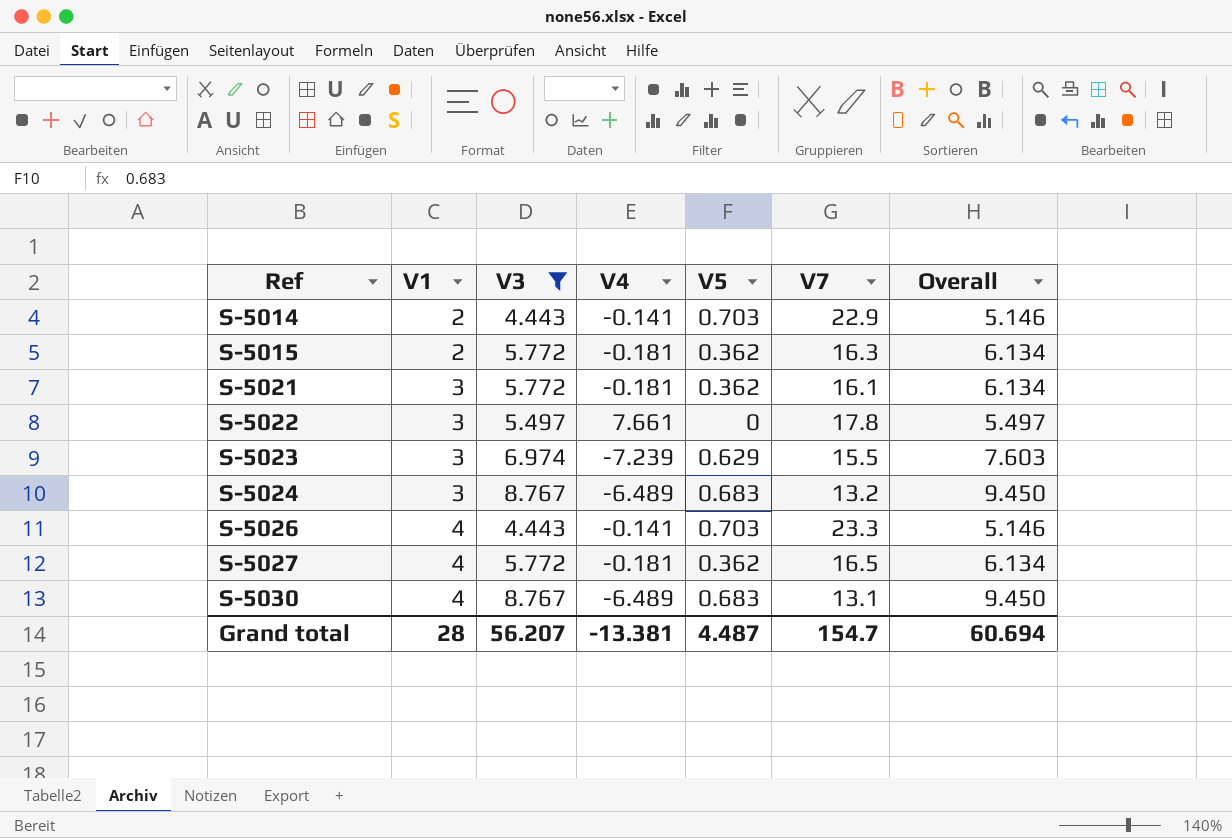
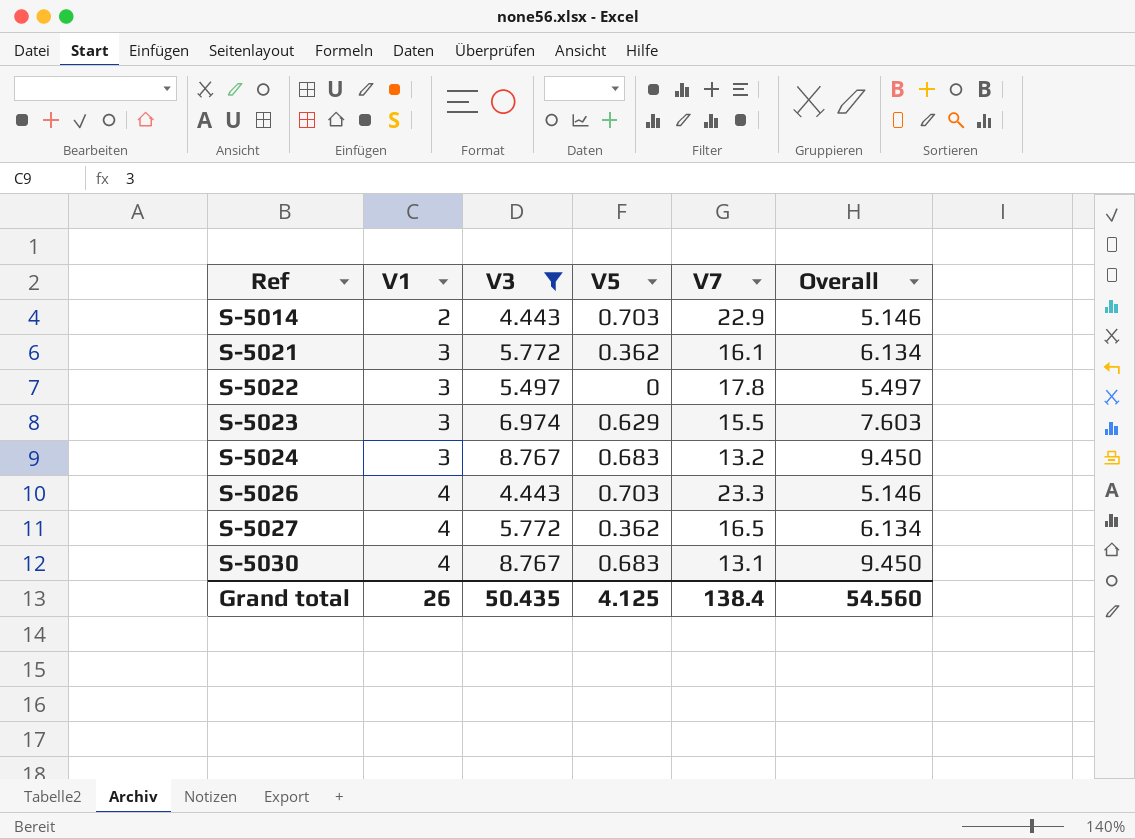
column V4 | position: 4 -> none
row S-5015: 2 | 5.772 | -0.181 | 0.362 | 16.3 | 6.134 -> none
Grand total | V1: 28 -> 26
Grand total | V3: 56.207 -> 50.435
Grand total | V5: 4.487 -> 4.125
Grand total | V7: 154.7 -> 138.4
Grand total | Overall: 60.694 -> 54.560

